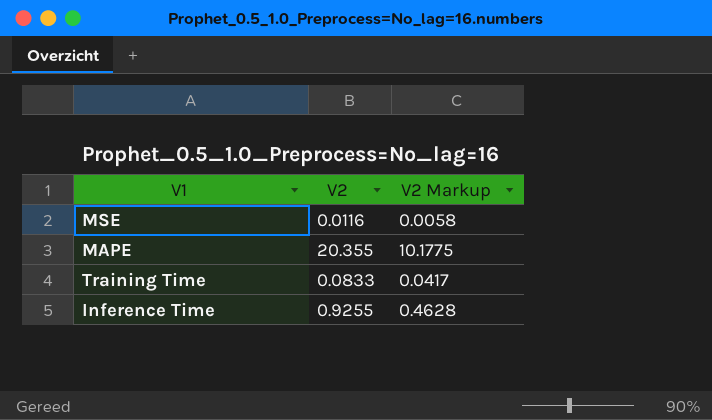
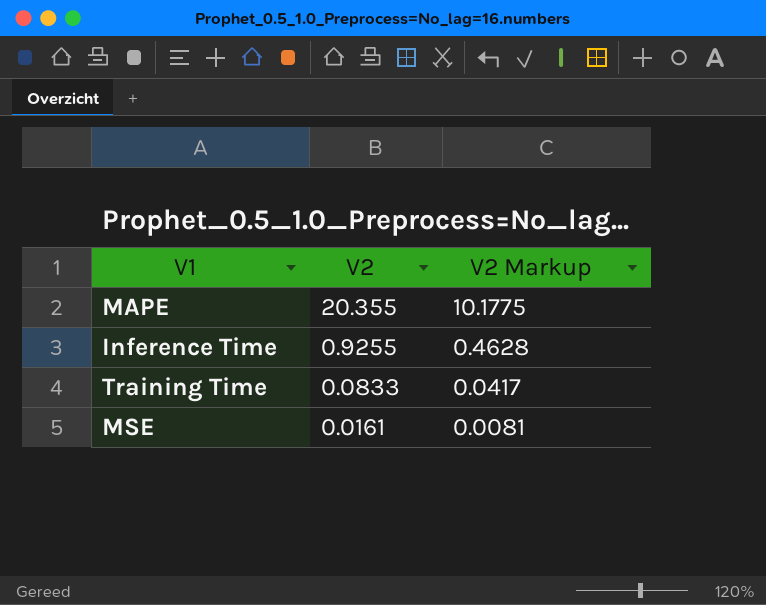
row order: none -> V2 descending
MSE | V2: 0.0116 -> 0.0161
MSE | V2 Markup: 0.0058 -> 0.0081

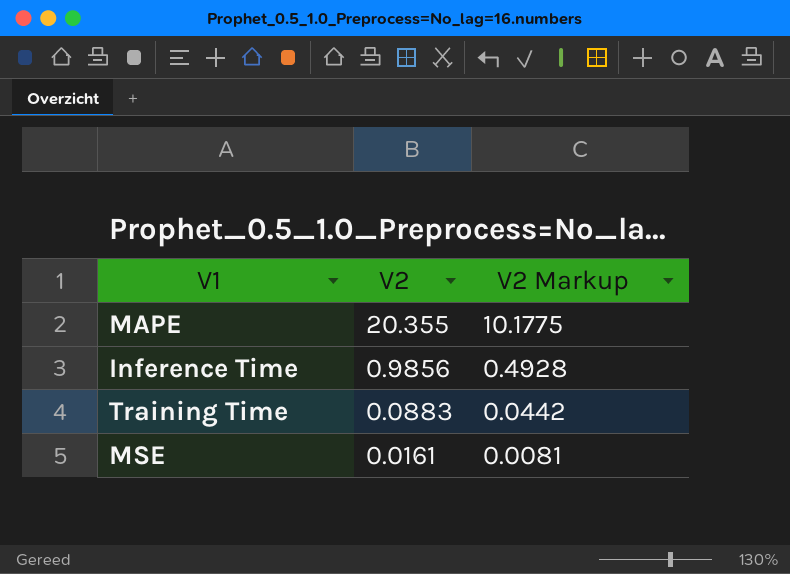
Inference Time | V2: 0.9255 -> 0.9856
Inference Time | V2 Markup: 0.4628 -> 0.4928
Training Time | V2: 0.0833 -> 0.0883
Training Time | V2 Markup: 0.0417 -> 0.0442

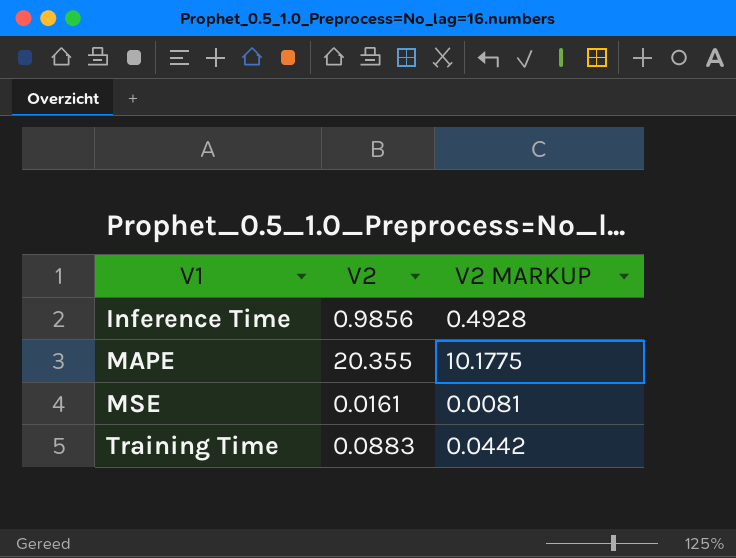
row order: V2 descending -> V1 ascending
column name: V2 Markup -> V2 MARKUP

